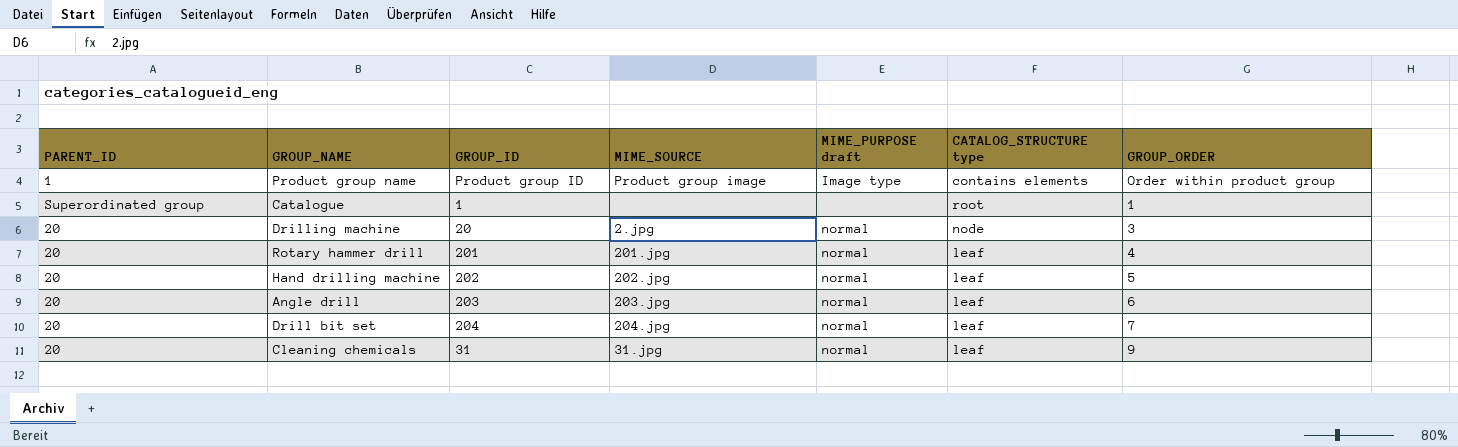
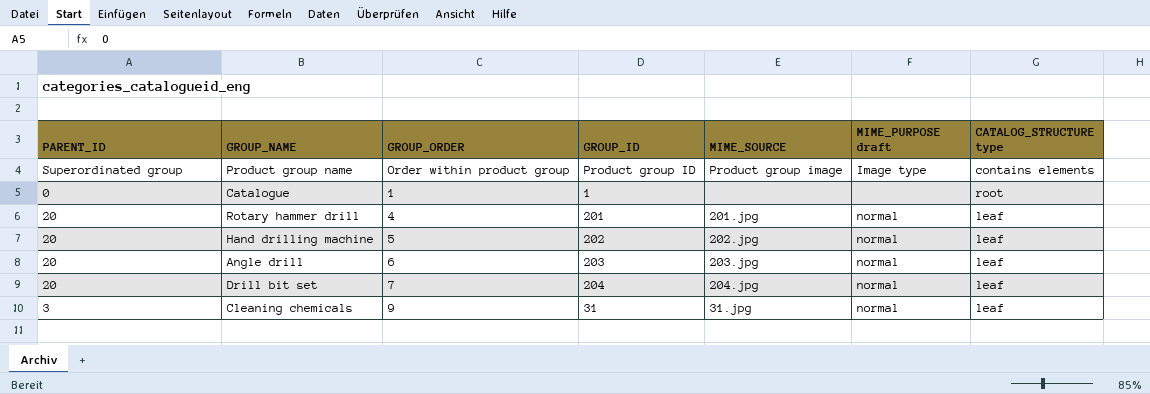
column GROUP_ORDER | position: 7 -> 3
row Drilling machine: 20 | 20 | 2.jpg | normal | node | 3 -> none
Product group name | PARENT_ID: 1 -> Superordinated group
Catalogue | PARENT_ID: Superordinated group -> 0
Cleaning chemicals | PARENT_ID: 20 -> 3

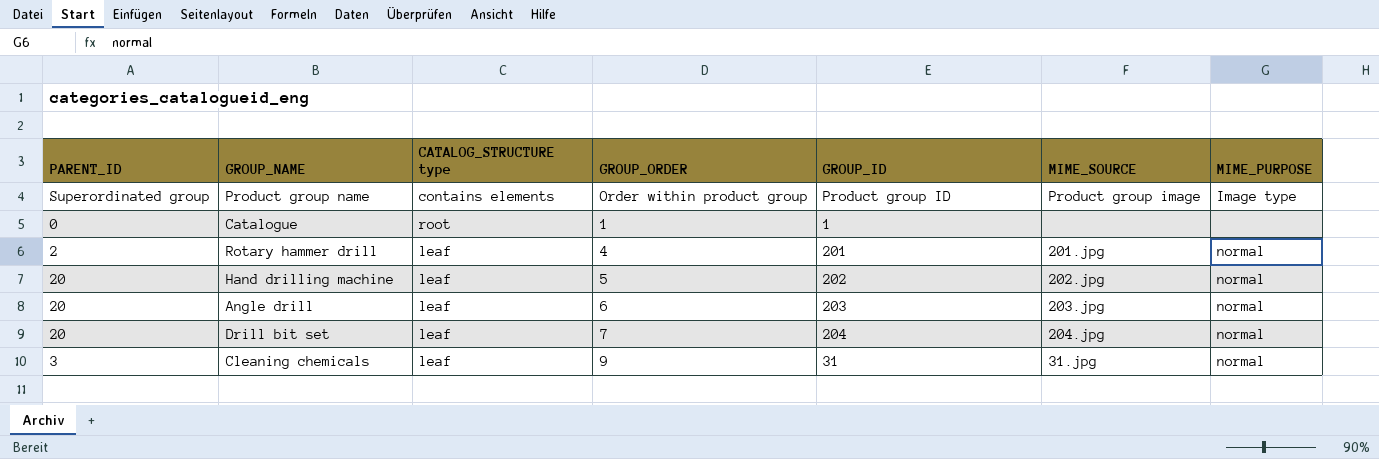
column CATALOG_STRUCTURE type | position: 7 -> 3
column name: MIME_PURPOSE draft -> MIME_PURPOSE
Rotary hammer drill | PARENT_ID: 20 -> 2

